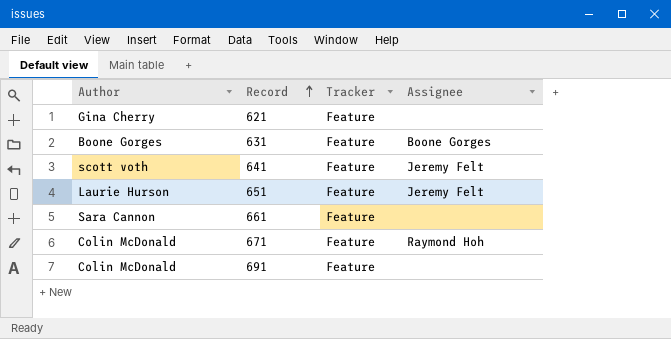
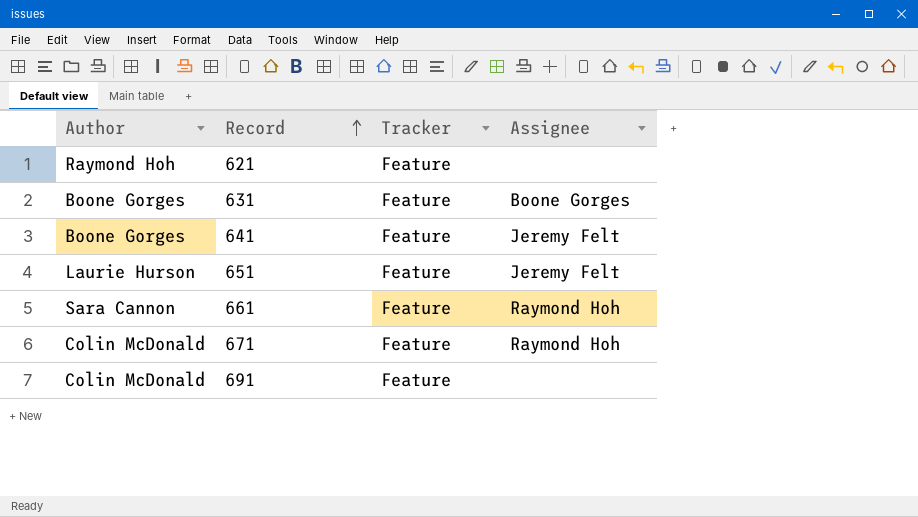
621 | Author: Gina Cherry -> Raymond Hoh
641 | Author: scott voth -> Boone Gorges
661 | Assignee: none -> Raymond Hoh

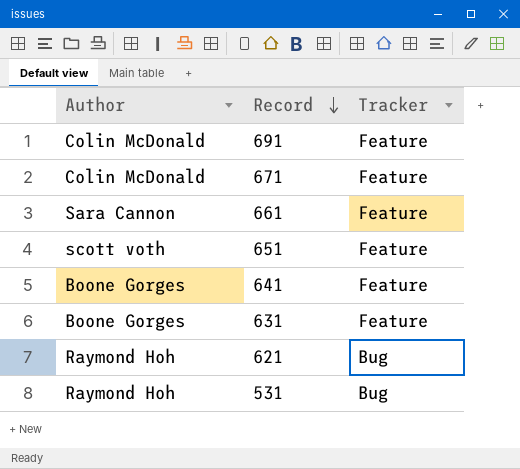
row order: Record ascending -> Record descending
column Assignee | position: 4 -> none
651 | Author: Laurie Hurson -> scott voth
621 | Tracker: Feature -> Bug
row 531: none -> Raymond Hoh | Bug

